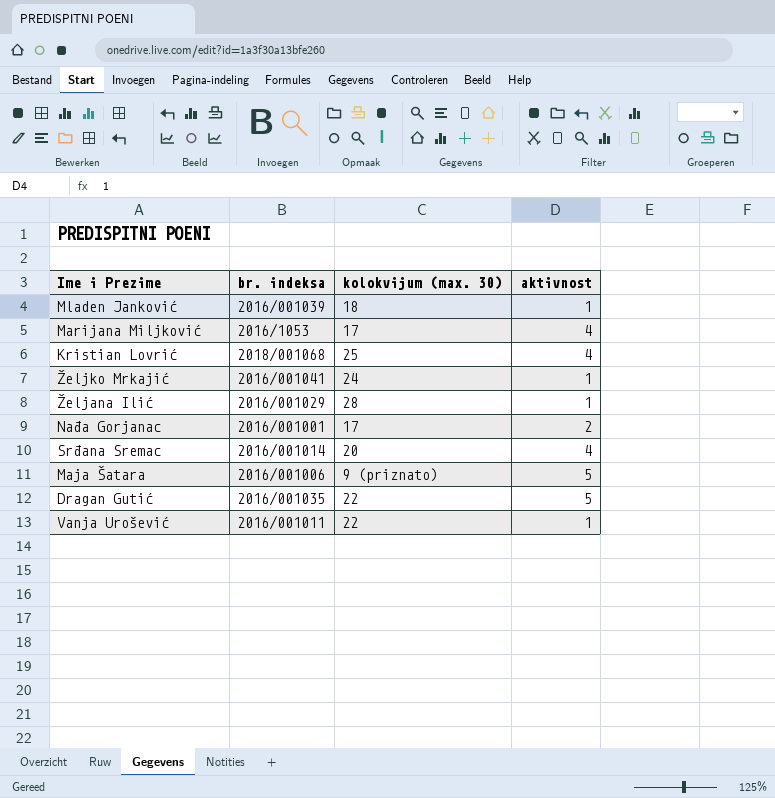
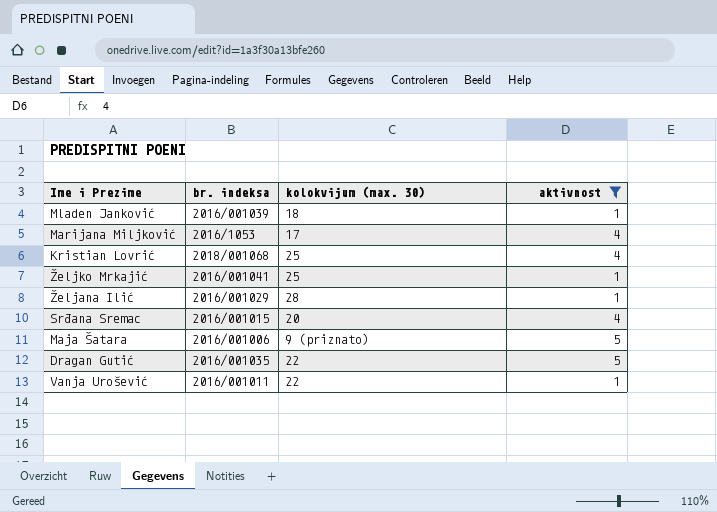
filter: none -> aktivnost != 2
Željko Mrkajić | kolokvijum (max. 30): 24 -> 25
Srđana Sremac | br. indeksa: 2016/001014 -> 2016/001015

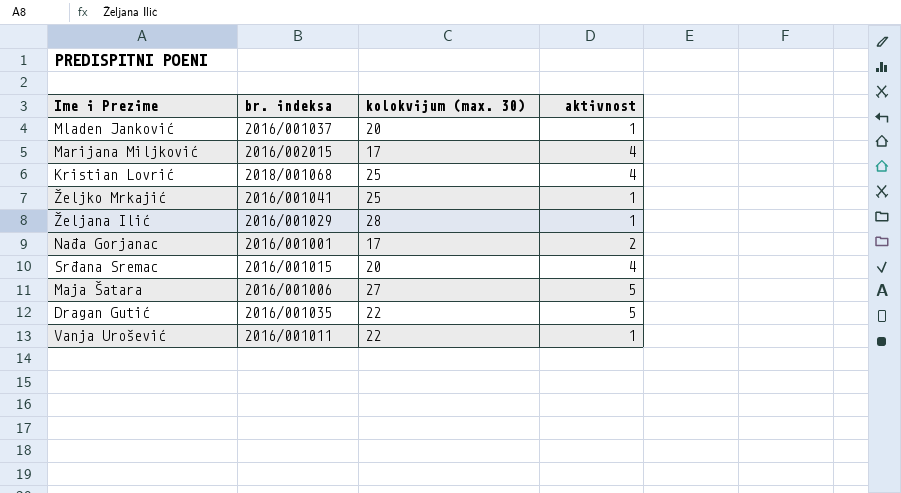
filter: aktivnost != 2 -> none
Mladen Janković | br. indeksa: 2016/001039 -> 2016/001037
Mladen Janković | kolokvijum (max. 30): 18 -> 20
Marijana Miljković | br. indeksa: 2016/1053 -> 2016/002015
Maja Šatara | kolokvijum (max. 30): 9 (priznato) -> 27

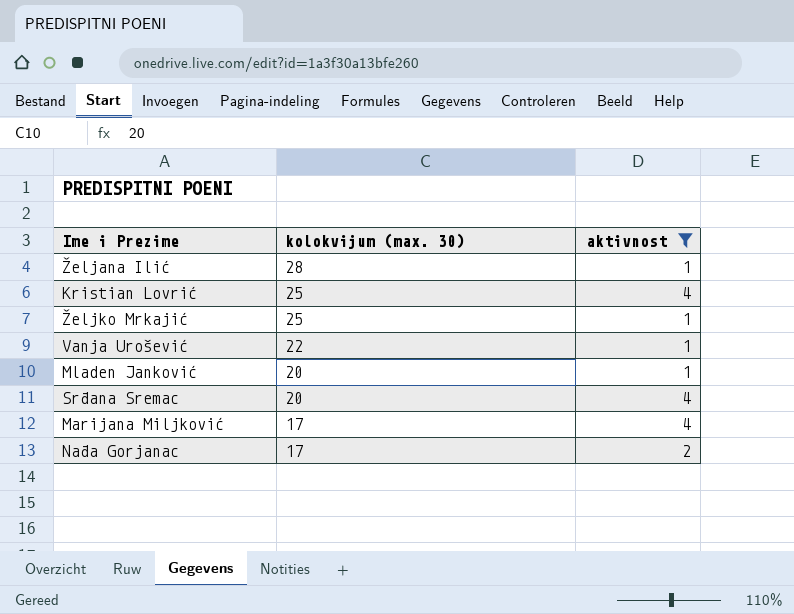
filter: none -> aktivnost != 5
row order: none -> kolokvijum (max. 30) descending
column br. indeksa | position: 2 -> none

